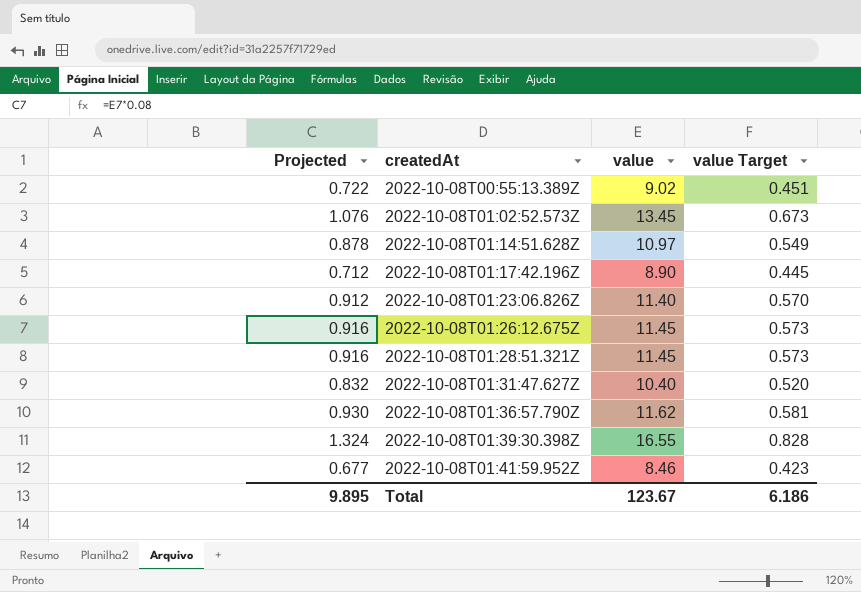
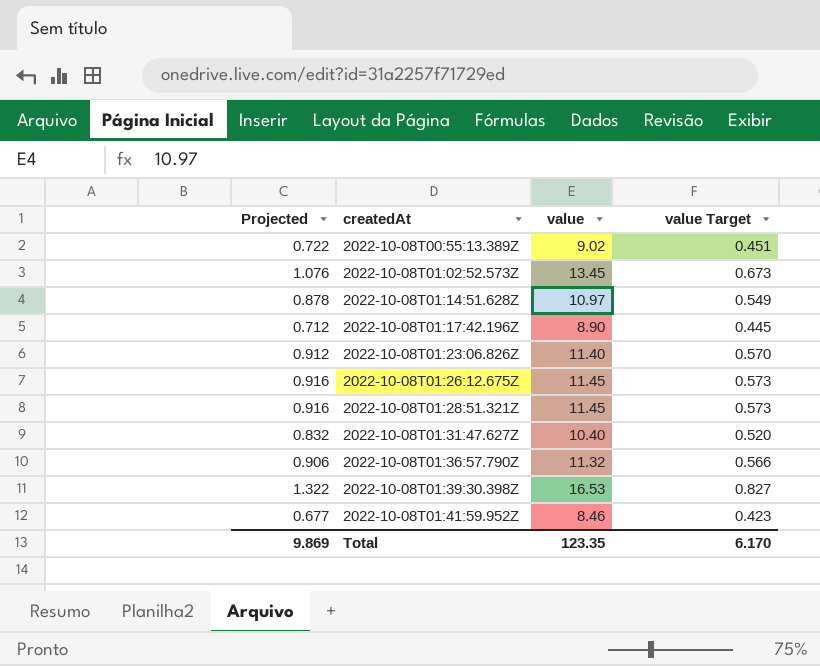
2022-10-08T01:36:57.790Z | Projected: 0.930 -> 0.906
2022-10-08T01:36:57.790Z | value: 11.62 -> 11.32
2022-10-08T01:36:57.790Z | value Target: 0.581 -> 0.566
2022-10-08T01:39:30.398Z | Projected: 1.324 -> 1.322
2022-10-08T01:39:30.398Z | value: 16.55 -> 16.53
2022-10-08T01:39:30.398Z | value Target: 0.828 -> 0.827
Total | Projected: 9.895 -> 9.869
Total | value: 123.67 -> 123.35
Total | value Target: 6.186 -> 6.170

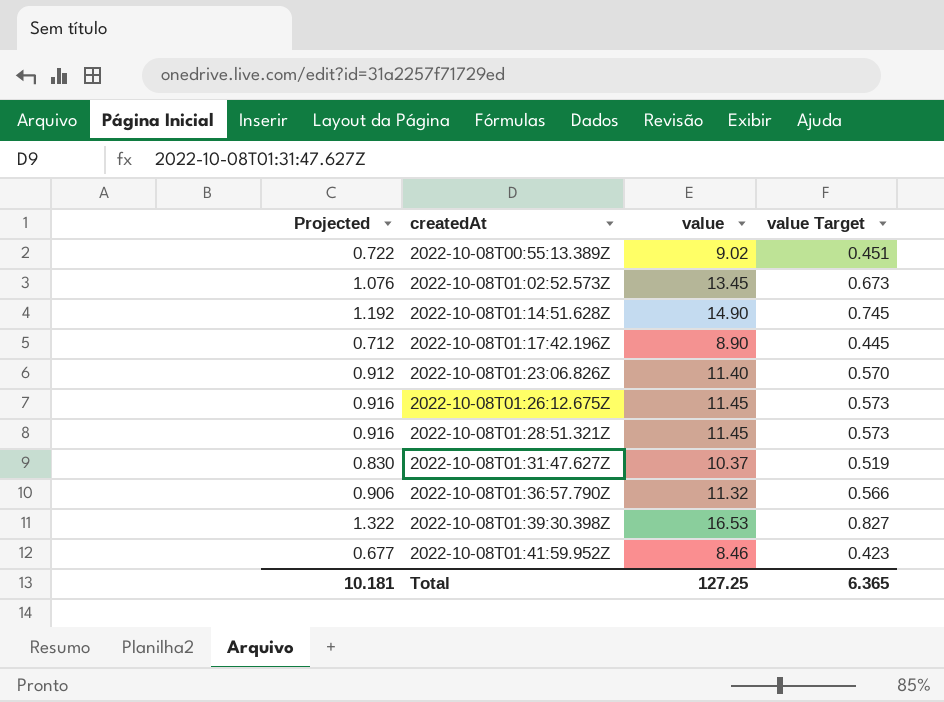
2022-10-08T01:14:51.628Z | Projected: 0.878 -> 1.192
2022-10-08T01:14:51.628Z | value: 10.97 -> 14.90
2022-10-08T01:14:51.628Z | value Target: 0.549 -> 0.745
2022-10-08T01:31:47.627Z | Projected: 0.832 -> 0.830
2022-10-08T01:31:47.627Z | value: 10.40 -> 10.37
2022-10-08T01:31:47.627Z | value Target: 0.520 -> 0.519
Total | Projected: 9.869 -> 10.181
Total | value: 123.35 -> 127.25
Total | value Target: 6.170 -> 6.365

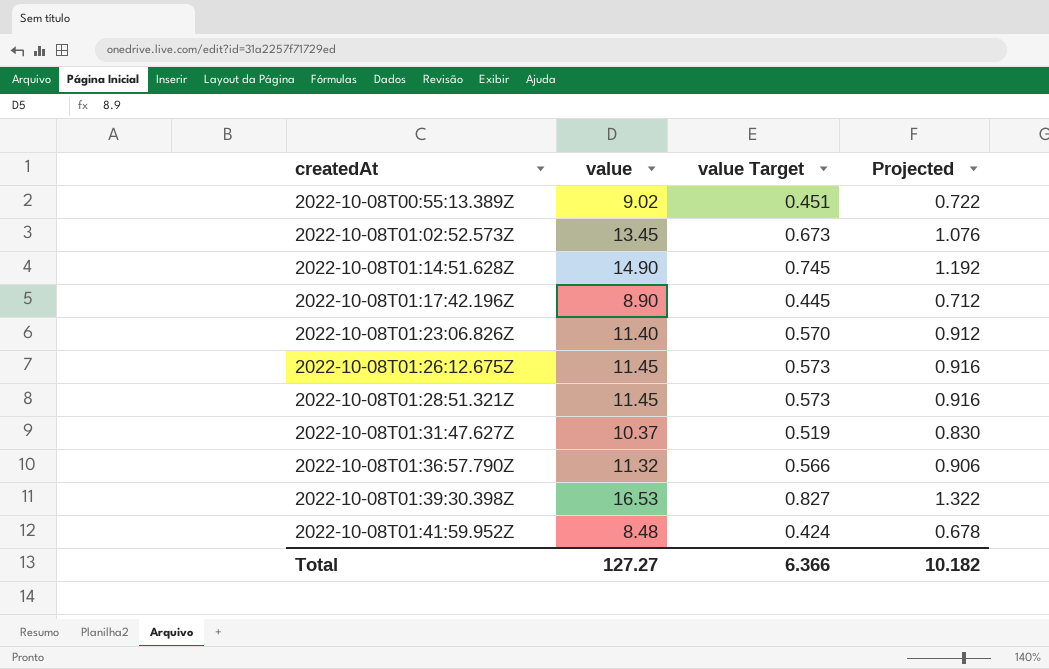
column Projected | position: 1 -> 4
2022-10-08T01:41:59.952Z | value: 8.46 -> 8.48
2022-10-08T01:41:59.952Z | value Target: 0.423 -> 0.424
2022-10-08T01:41:59.952Z | Projected: 0.677 -> 0.678
Total | value: 127.25 -> 127.27
Total | value Target: 6.365 -> 6.366
Total | Projected: 10.181 -> 10.182

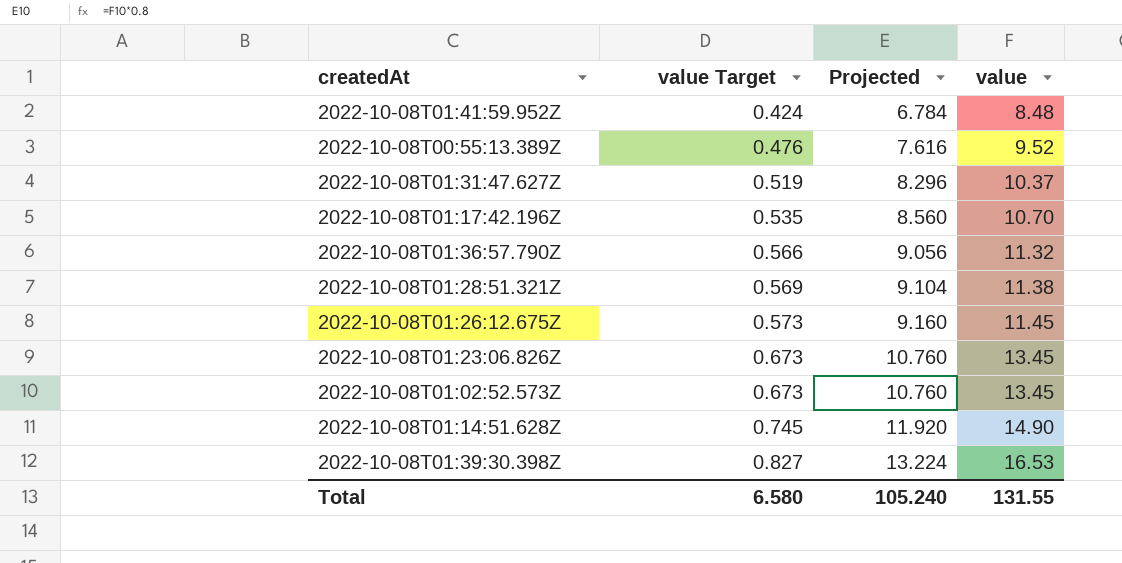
row order: createdAt ascending -> value Target ascending
column Projected | formula: [value] * 0.08 -> [value] * 0.8
column value | position: 2 -> 4
2022-10-08T00:55:13.389Z | value Target: 0.451 -> 0.476
2022-10-08T00:55:13.389Z | value: 9.02 -> 9.52
2022-10-08T01:17:42.196Z | value Target: 0.445 -> 0.535
2022-10-08T01:17:42.196Z | value: 8.90 -> 10.70
2022-10-08T01:28:51.321Z | value Target: 0.573 -> 0.569
2022-10-08T01:28:51.321Z | value: 11.45 -> 11.38
2022-10-08T01:23:06.826Z | value Target: 0.570 -> 0.673
2022-10-08T01:23:06.826Z | value: 11.40 -> 13.45
Total | value Target: 6.366 -> 6.580
Total | Projected: 10.182 -> 105.240
Total | value: 127.27 -> 131.55

